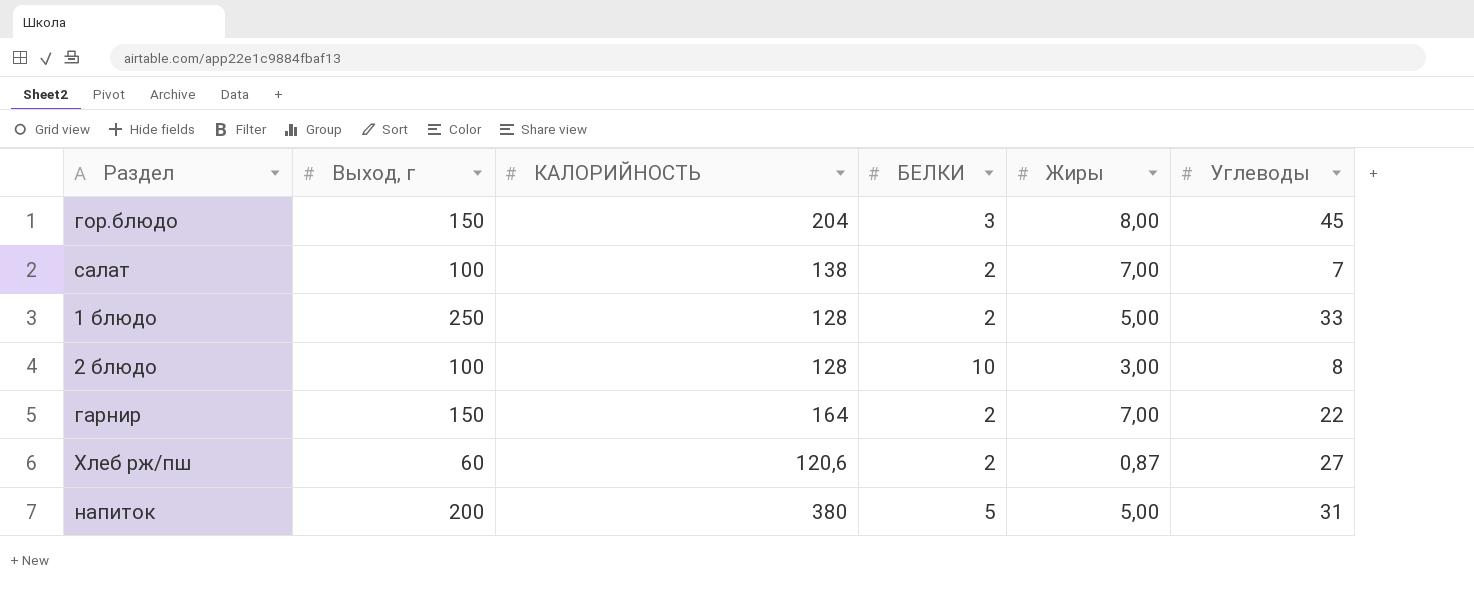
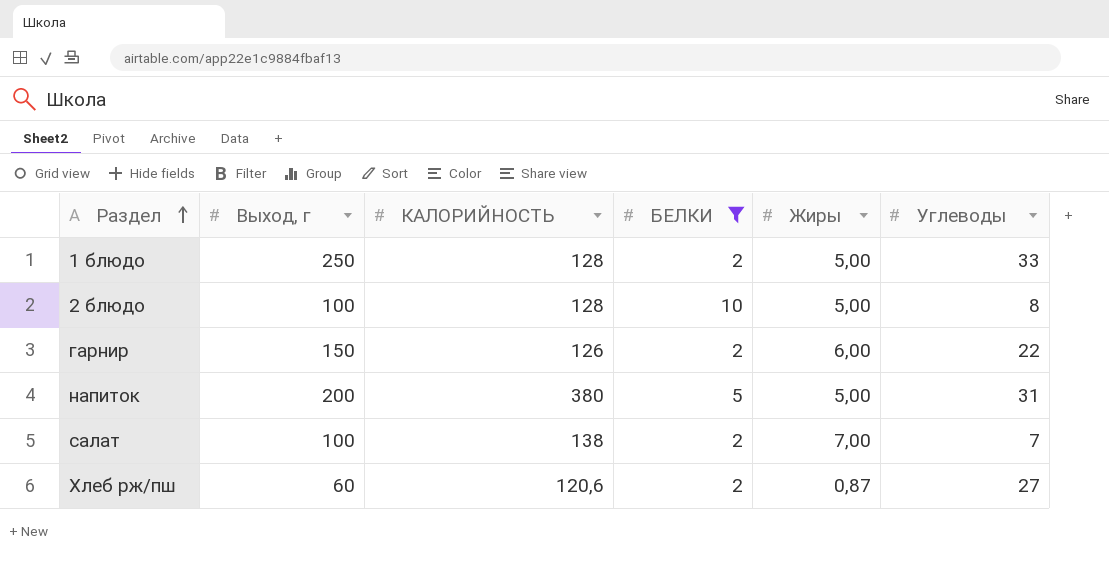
filter: none -> БЕЛКИ != 3
row order: none -> Раздел ascending
2 блюдо | Жиры: 3,00 -> 5,00
гарнир | КАЛОРИЙНОСТЬ: 164 -> 126
гарнир | Жиры: 7,00 -> 6,00

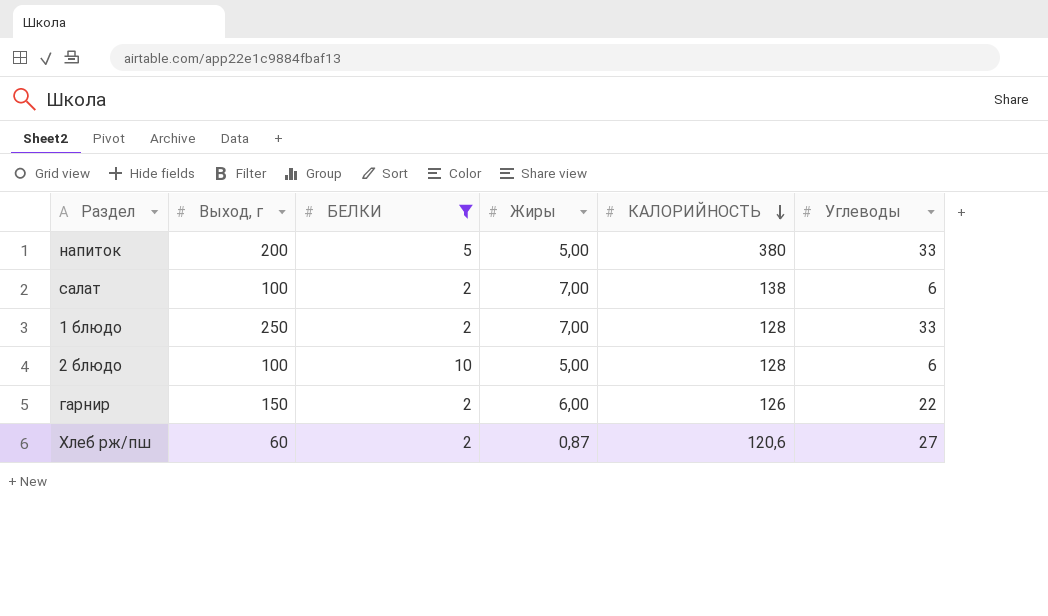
row order: Раздел ascending -> КАЛОРИЙНОСТЬ descending
column КАЛОРИЙНОСТЬ | position: 3 -> 5
напиток | Углеводы: 31 -> 33
салат | Углеводы: 7 -> 6
1 блюдо | Жиры: 5,00 -> 7,00
2 блюдо | Углеводы: 8 -> 6

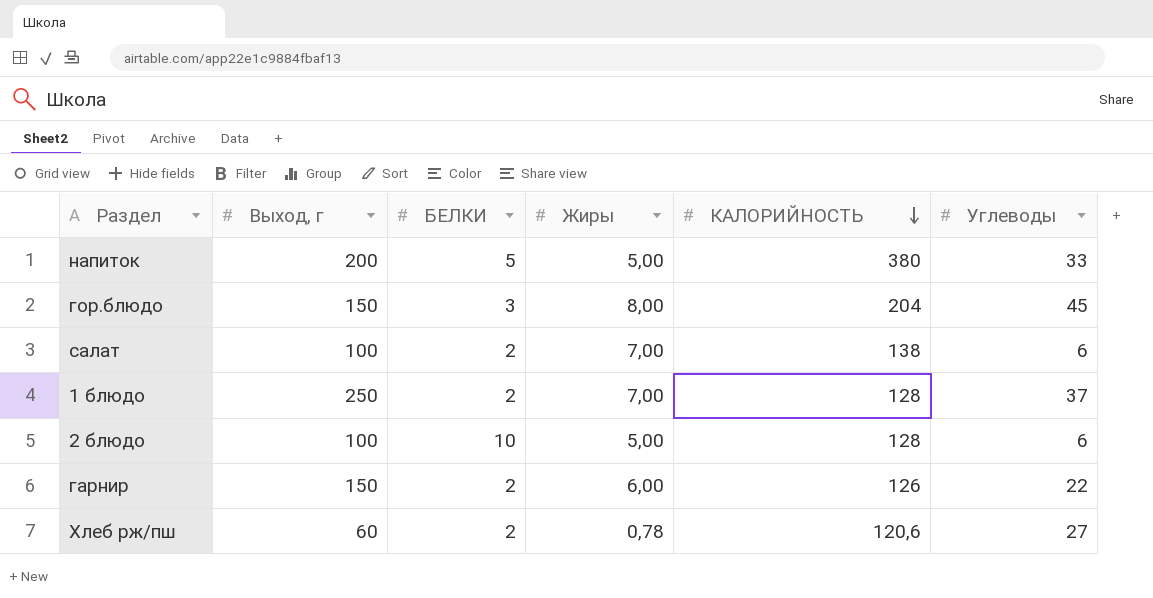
filter: БЕЛКИ != 3 -> none
1 блюдо | Углеводы: 33 -> 37
Хлеб рж/пш | Жиры: 0,87 -> 0,78

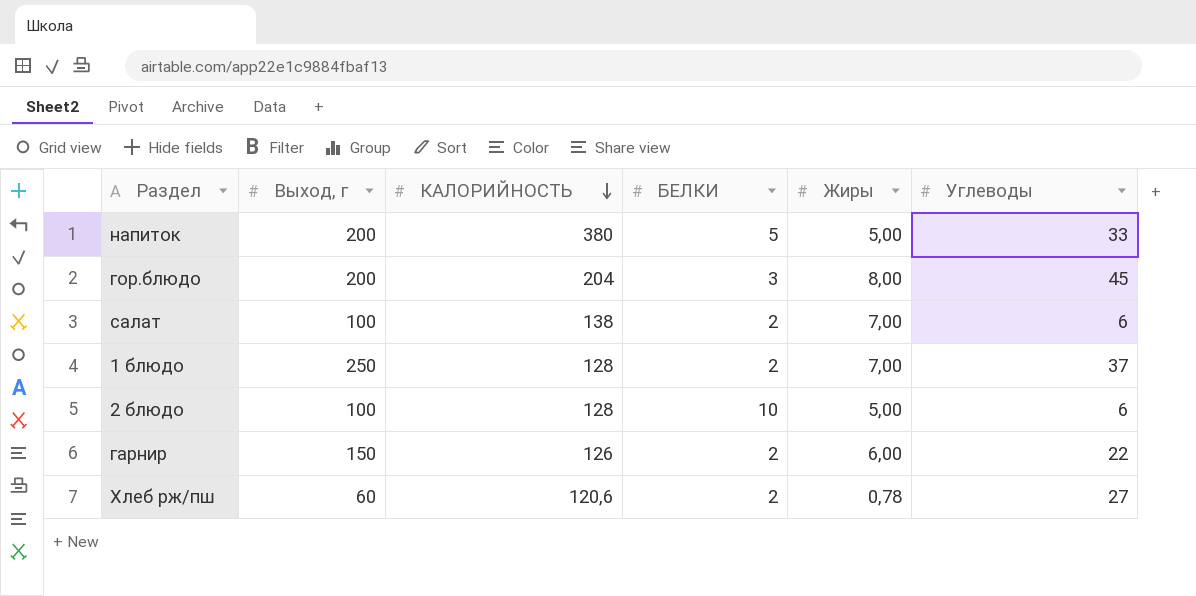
column КАЛОРИЙНОСТЬ | position: 5 -> 3
гор.блюдо | Выход, г: 150 -> 200

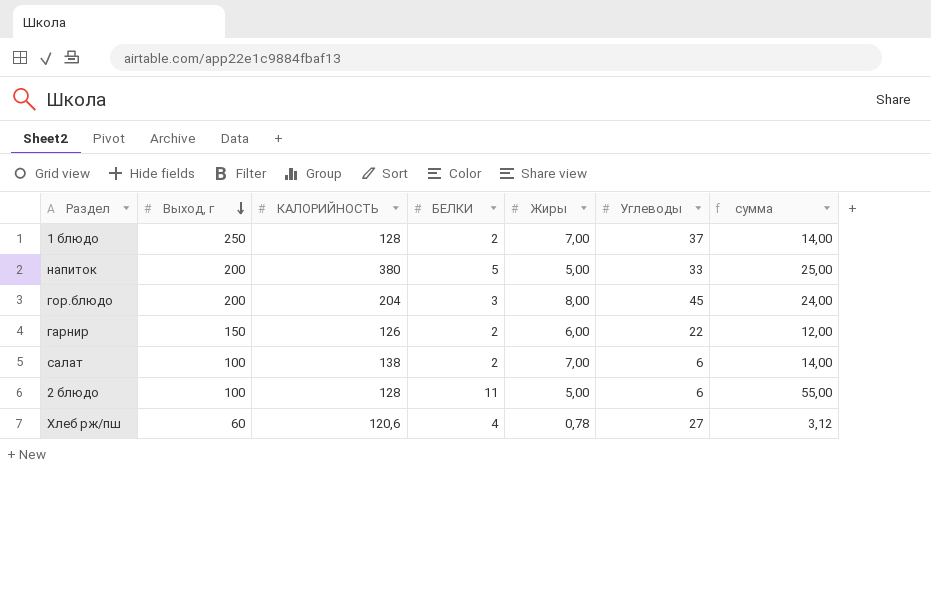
row order: КАЛОРИЙНОСТЬ descending -> Выход, г descending
column сумма | formula: none -> [БЕЛКИ] * [Жиры]
2 блюдо | БЕЛКИ: 10 -> 11
Хлеб рж/пш | БЕЛКИ: 2 -> 4

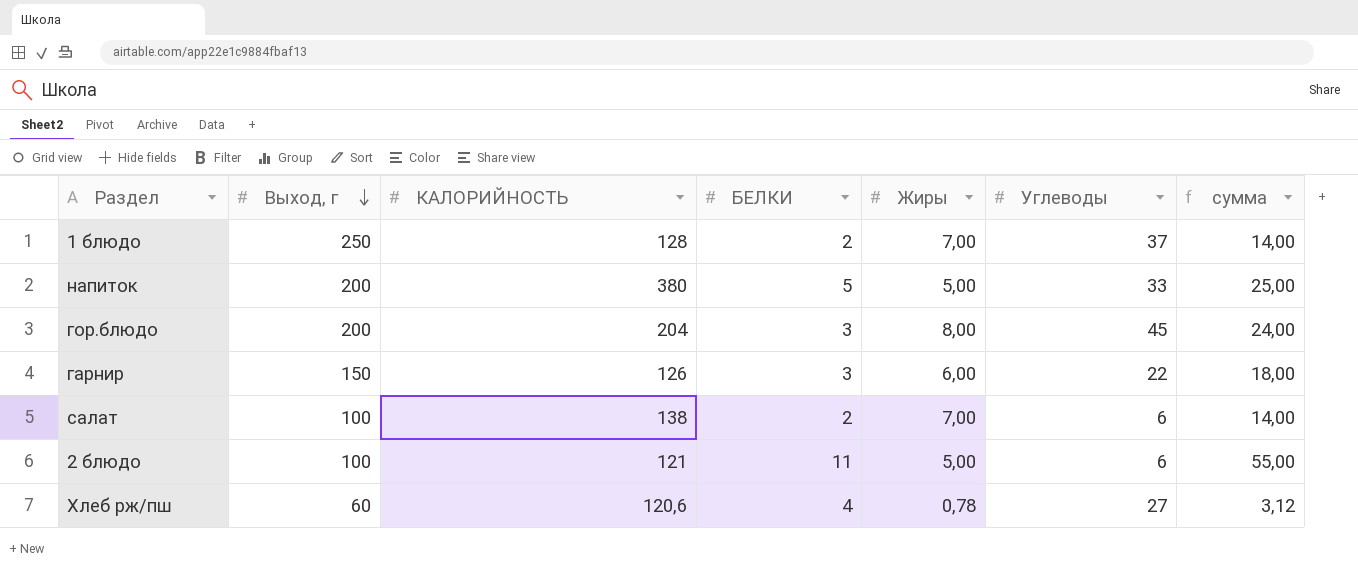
гарнир | БЕЛКИ: 2 -> 3
гарнир | сумма: 12,00 -> 18,00
2 блюдо | КАЛОРИЙНОСТЬ: 128 -> 121

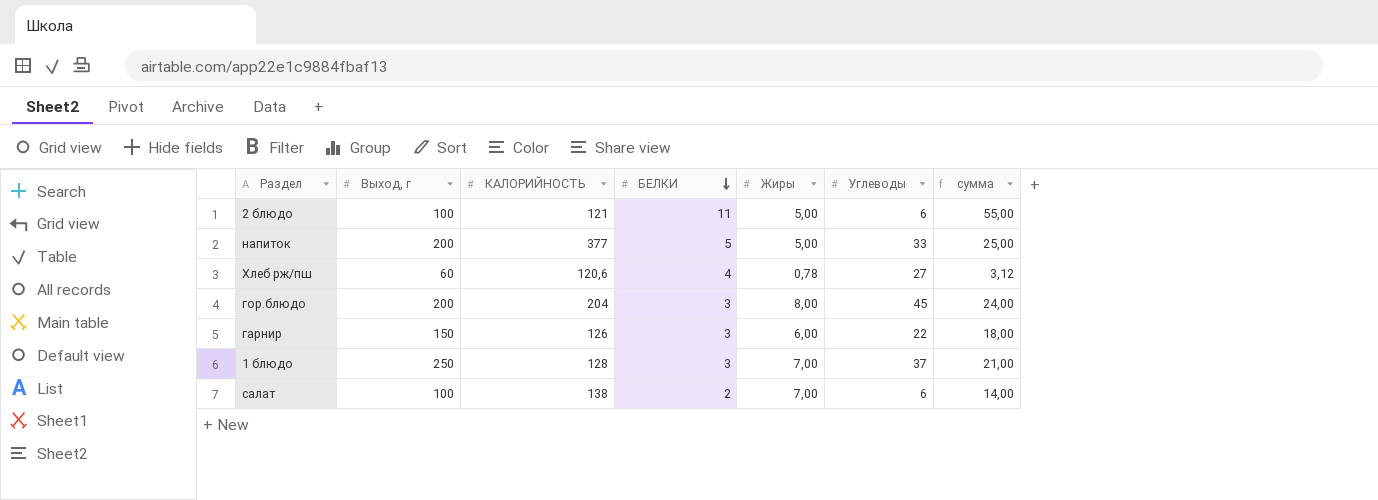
row order: Выход, г descending -> БЕЛКИ descending
напиток | КАЛОРИЙНОСТЬ: 380 -> 377
1 блюдо | БЕЛКИ: 2 -> 3
1 блюдо | сумма: 14,00 -> 21,00

